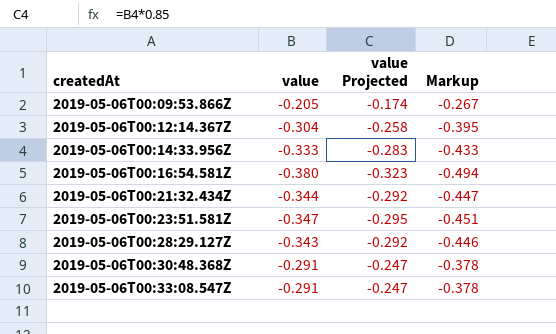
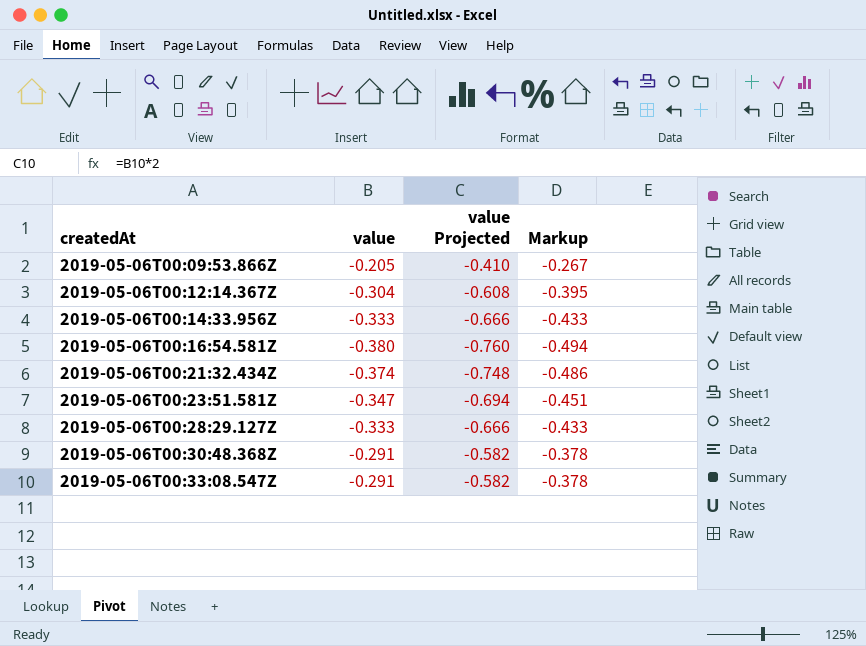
column value Projected | formula: [value] * 0.85 -> [value] * 2
2019-05-06T00:21:32.434Z | value: -0.344 -> -0.374
2019-05-06T00:21:32.434Z | Markup: -0.447 -> -0.486
2019-05-06T00:28:29.127Z | value: -0.343 -> -0.333
2019-05-06T00:28:29.127Z | Markup: -0.446 -> -0.433

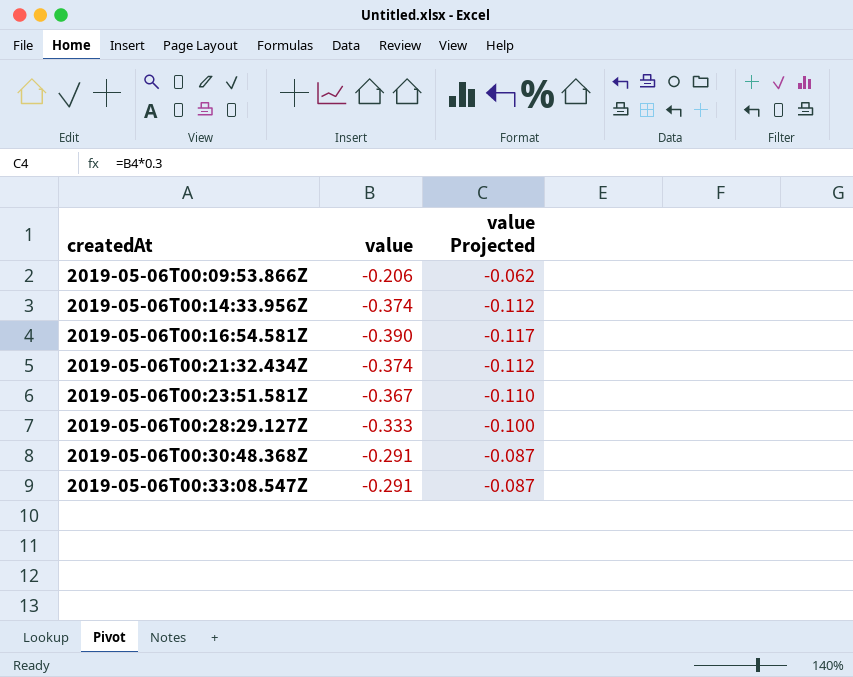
column Markup | formula: [value] * 1.3 -> none
column value Projected | formula: [value] * 2 -> [value] * 0.3
row 2019-05-06T00:12:14.367Z: -0.304 | -0.608 | -0.395 -> none
2019-05-06T00:09:53.866Z | value: -0.205 -> -0.206
2019-05-06T00:14:33.956Z | value: -0.333 -> -0.374
2019-05-06T00:16:54.581Z | value: -0.380 -> -0.390
2019-05-06T00:23:51.581Z | value: -0.347 -> -0.367

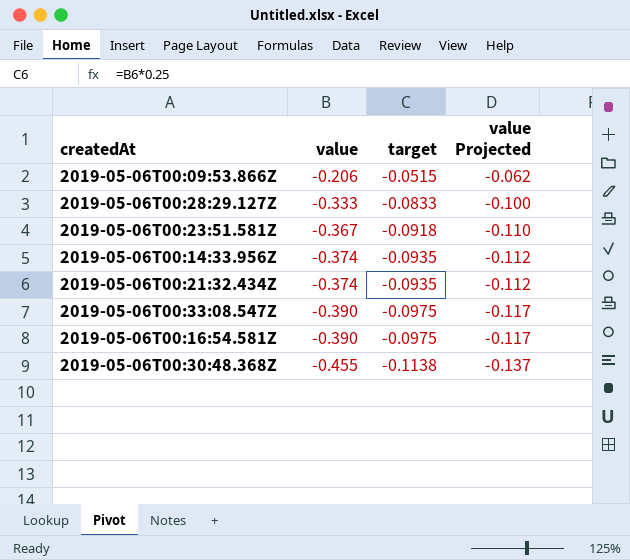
row order: createdAt ascending -> value descending
column target | formula: none -> [value] * 0.25
2019-05-06T00:33:08.547Z | value: -0.291 -> -0.390
2019-05-06T00:33:08.547Z | value Projected: -0.087 -> -0.117
2019-05-06T00:30:48.368Z | value: -0.291 -> -0.455
2019-05-06T00:30:48.368Z | value Projected: -0.087 -> -0.137

